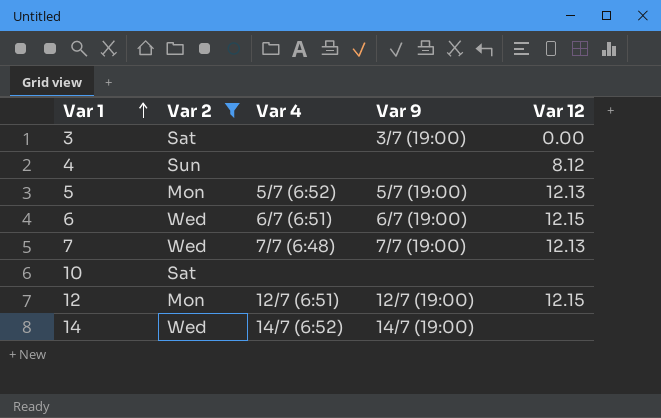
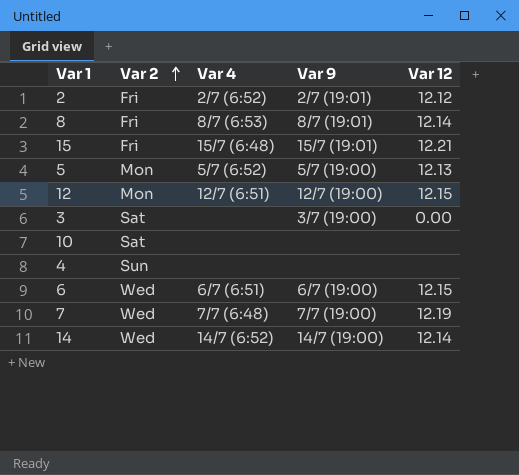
filter: Var 2 != Fri -> none
row order: Var 1 ascending -> Var 2 ascending
4 | Var 12: 8.12 -> none
7 | Var 12: 12.13 -> 12.19
14 | Var 12: none -> 12.14

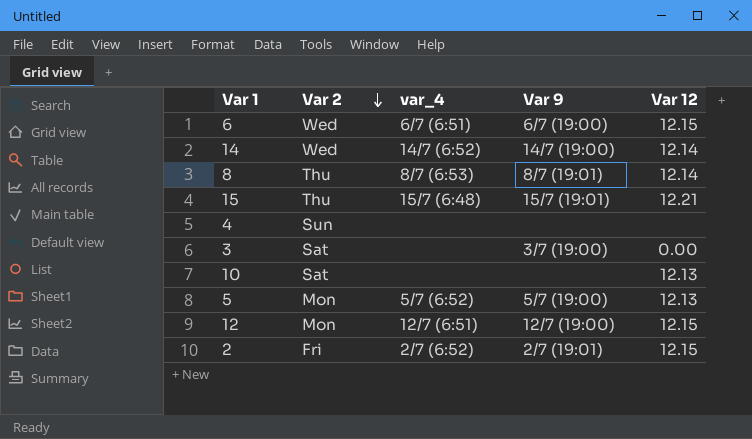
row order: Var 2 ascending -> Var 2 descending
column name: Var 4 -> var_4
row 7: Wed | 7/7 (6:48) | 7/7 (19:00) | 12.19 -> none
8 | Var 2: Fri -> Thu
15 | Var 2: Fri -> Thu
10 | Var 12: none -> 12.13
2 | Var 12: 12.12 -> 12.15

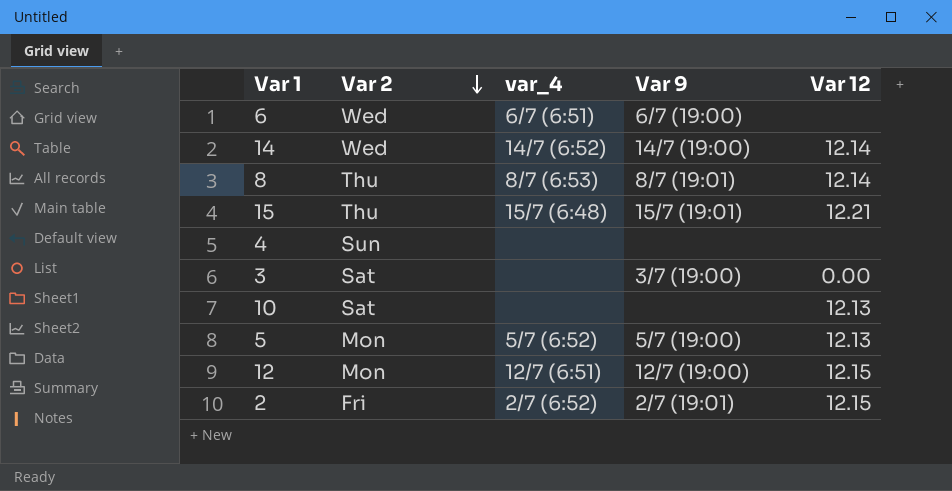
6 | Var 12: 12.15 -> none

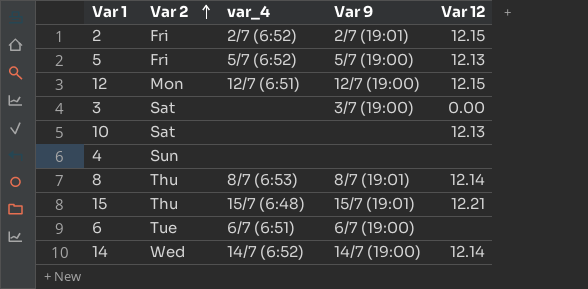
row order: Var 2 descending -> Var 2 ascending
5 | Var 2: Mon -> Fri
6 | Var 2: Wed -> Tue

